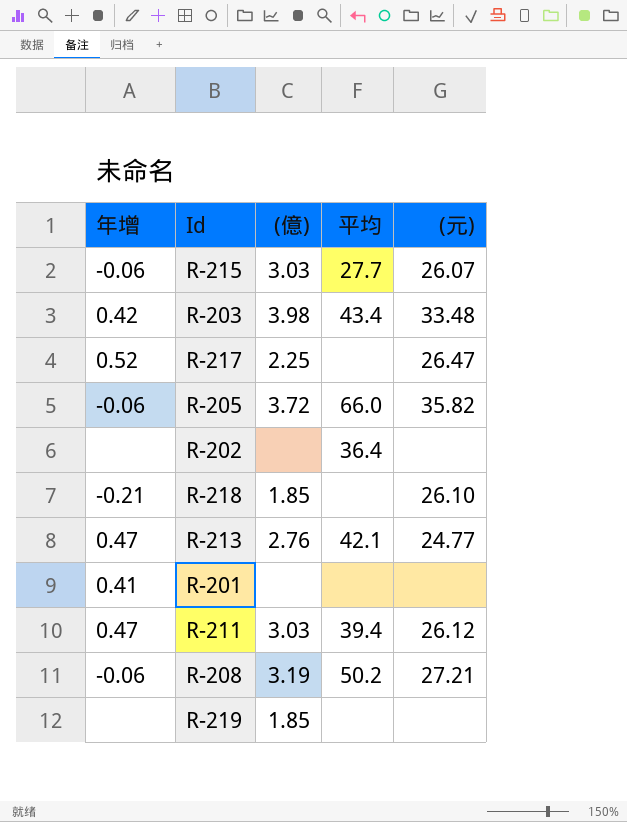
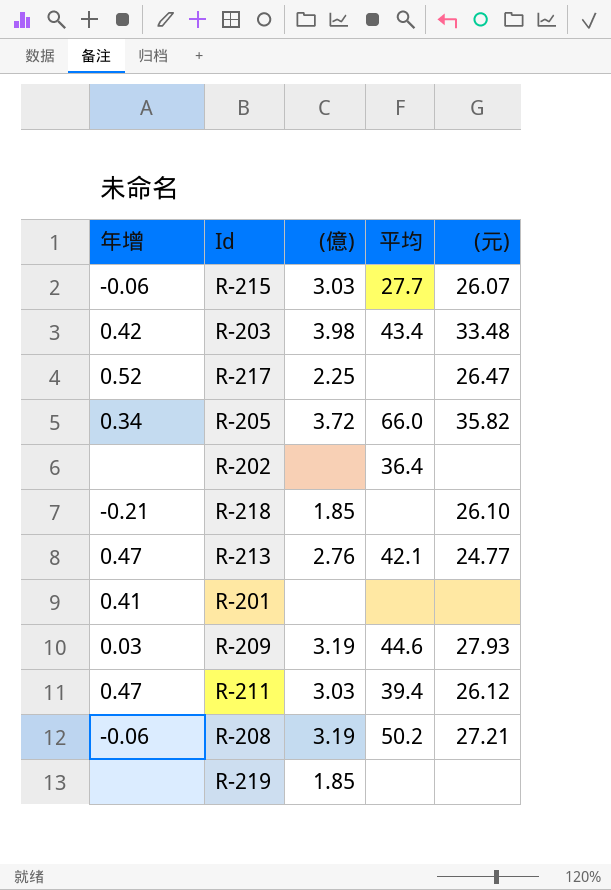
R-205 | 年增: -0.06 -> 0.34
row R-209: none -> 0.03 | 3.19 | 44.6 | 27.93

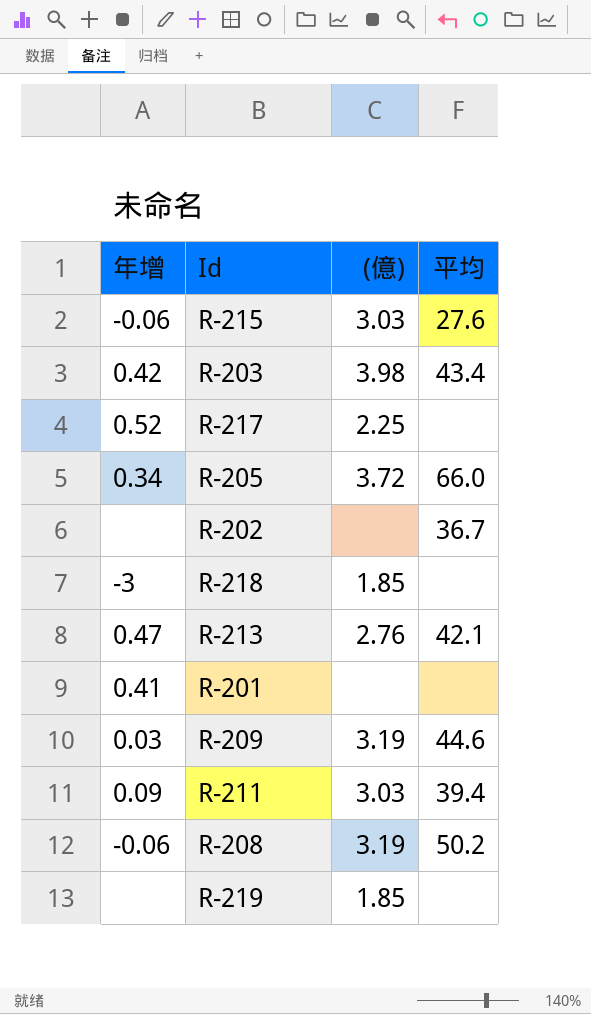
column (元) | position: 5 -> none
R-215 | 平均: 27.7 -> 27.6
R-202 | 平均: 36.4 -> 36.7
R-218 | 年增: -0.21 -> -3
R-211 | 年增: 0.47 -> 0.09

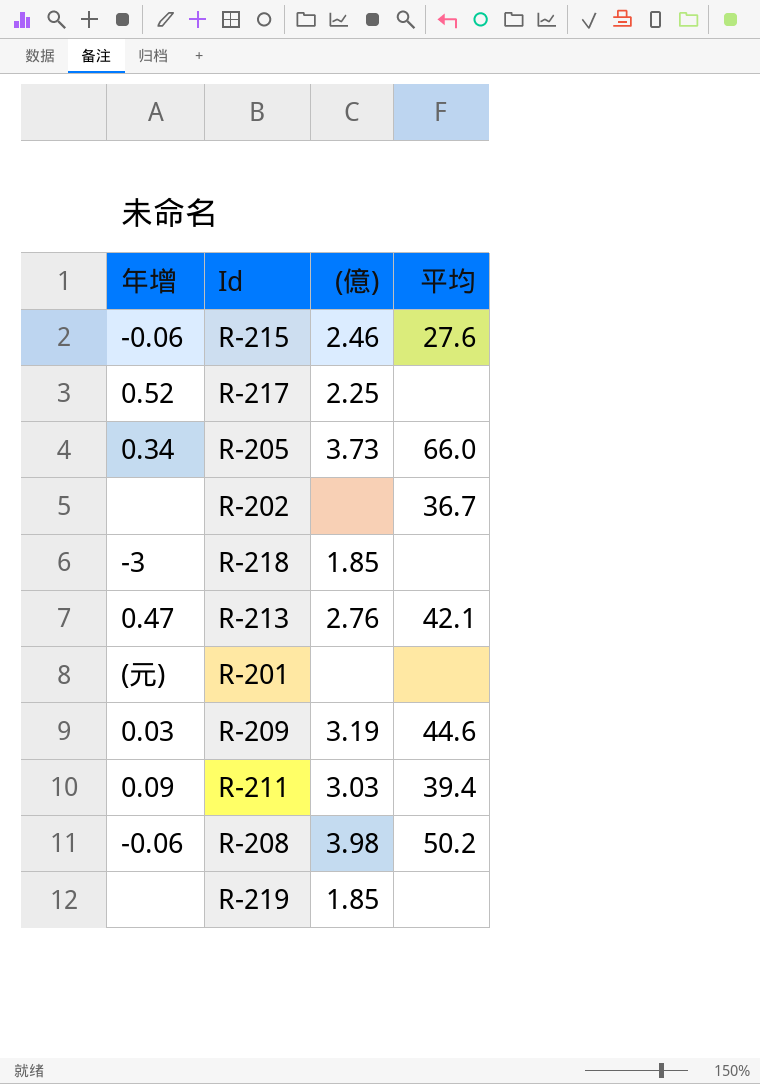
row R-203: 0.42 | 3.98 | 43.4 -> none
R-215 | (億): 3.03 -> 2.46
R-205 | (億): 3.72 -> 3.73
R-201 | 年增: 0.41 -> (元)
R-208 | (億): 3.19 -> 3.98

